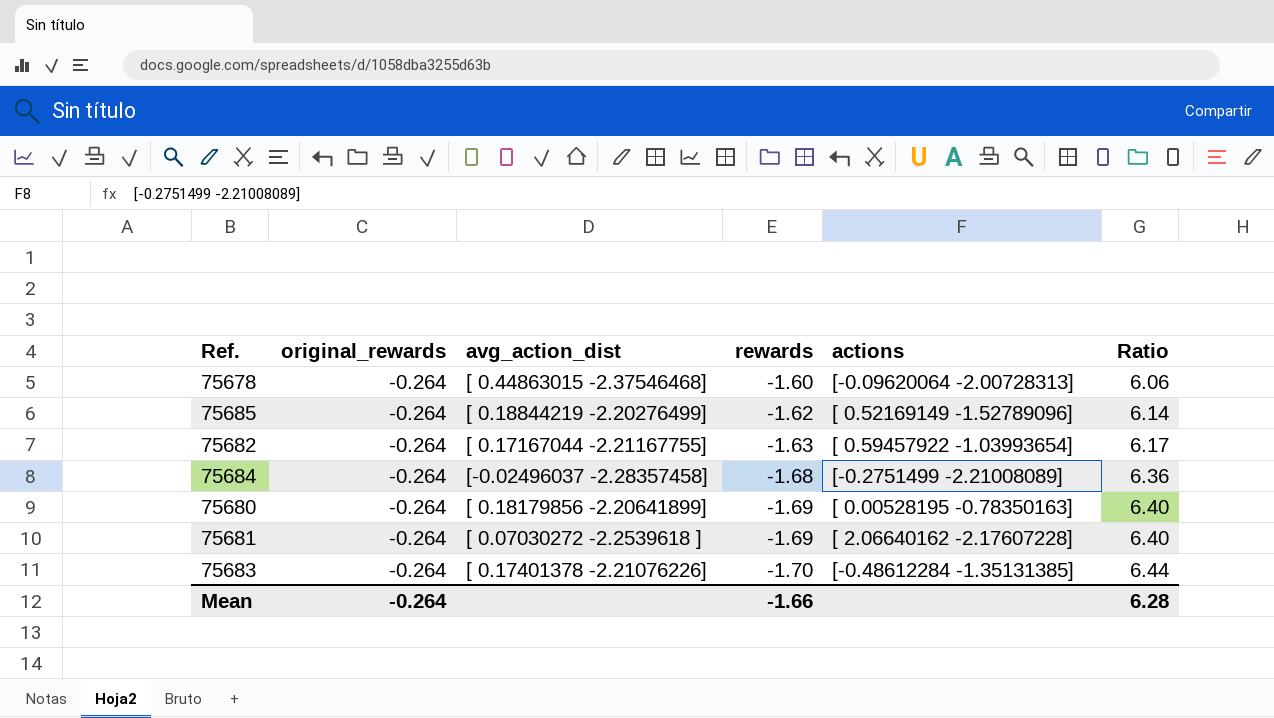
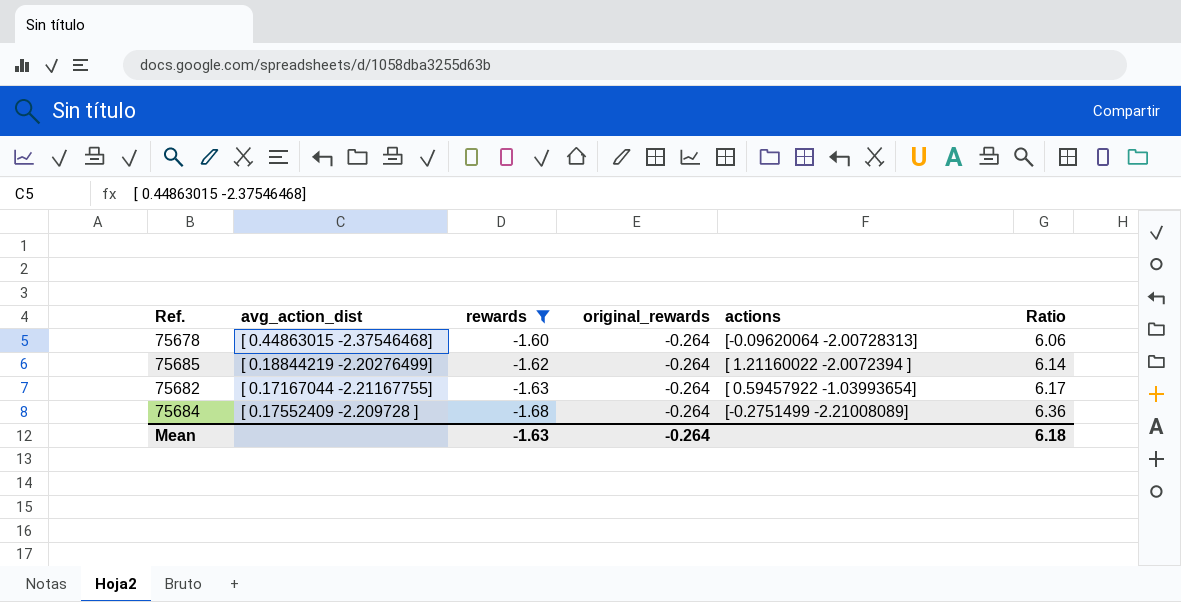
filter: none -> rewards >= -1.68
column original_rewards | position: 2 -> 4
75685 | actions: [ 0.52169149 -1.52789096] -> [ 1.21160022 -2.0072394 ]
75684 | avg_action_dist: [-0.02496037 -2.28357458] -> [ 0.17552409 -2.209728 ]
Mean | rewards: -1.66 -> -1.63
Mean | Ratio: 6.28 -> 6.18

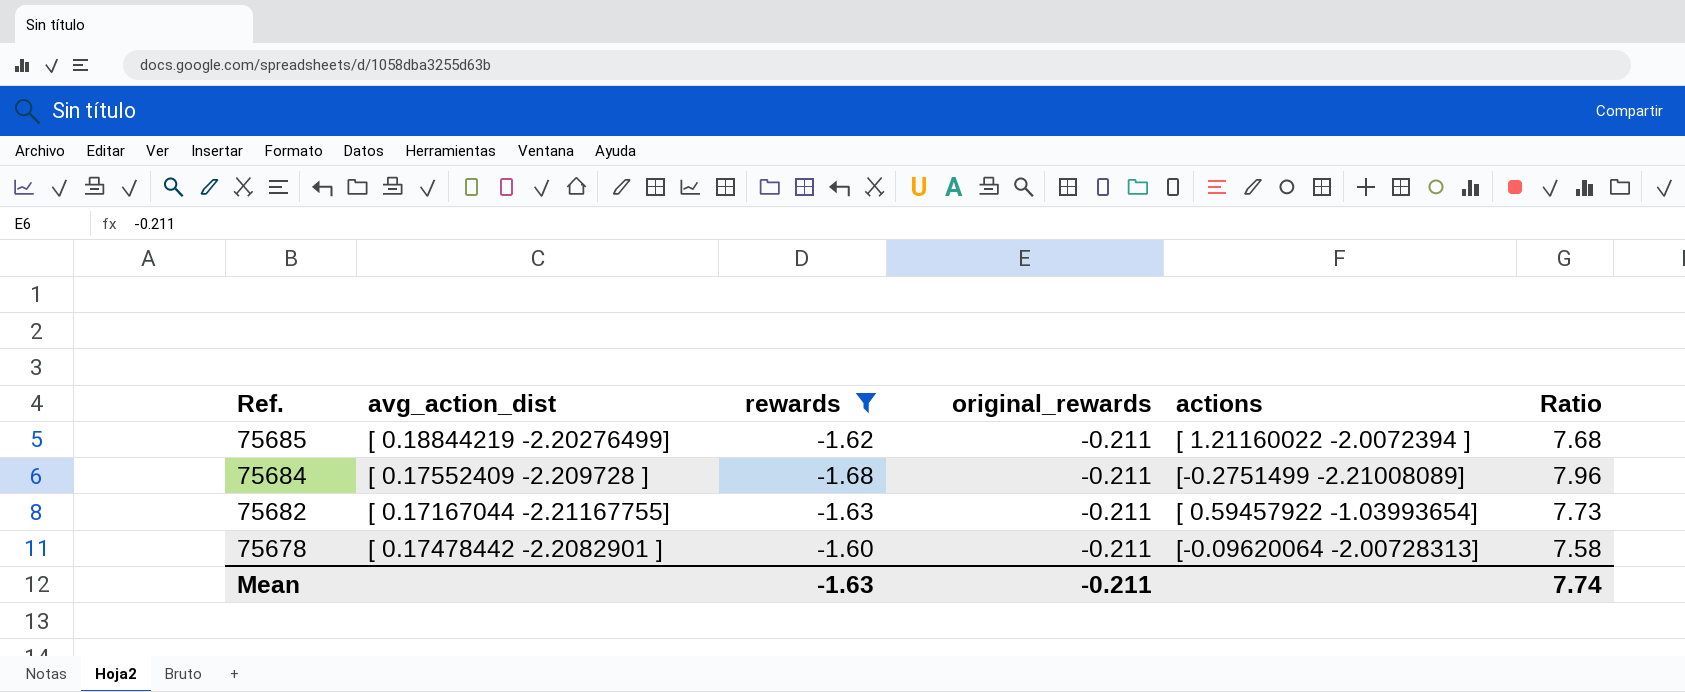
row order: rewards descending -> Ref. descending
75685 | original_rewards: -0.264 -> -0.211
75685 | Ratio: 6.14 -> 7.68
75684 | original_rewards: -0.264 -> -0.211
75684 | Ratio: 6.36 -> 7.96
75682 | original_rewards: -0.264 -> -0.211
75682 | Ratio: 6.17 -> 7.73
75678 | avg_action_dist: [ 0.44863015 -2.37546468] -> [ 0.17478442 -2.2082901 ]
75678 | original_rewards: -0.264 -> -0.211
75678 | Ratio: 6.06 -> 7.58
Mean | original_rewards: -0.264 -> -0.211
Mean | Ratio: 6.18 -> 7.74

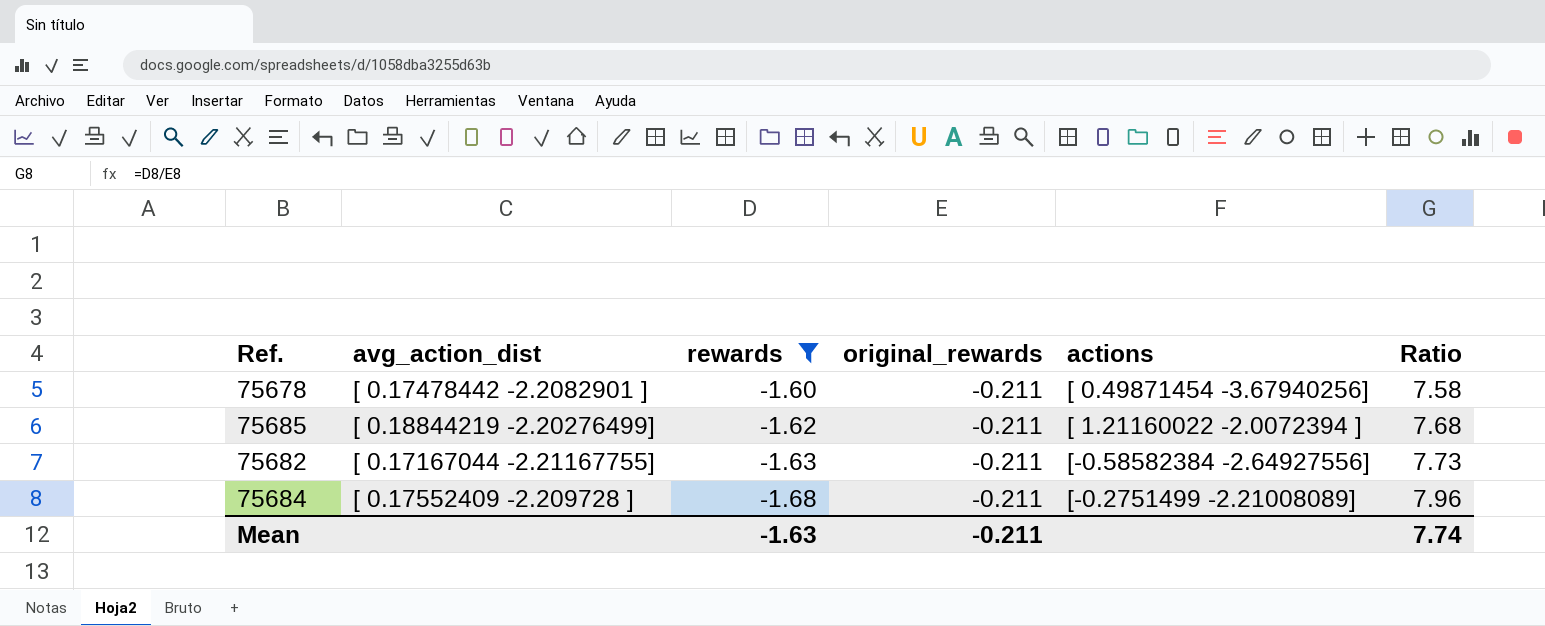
row order: Ref. descending -> rewards descending
75678 | actions: [-0.09620064 -2.00728313] -> [ 0.49871454 -3.67940256]
75682 | actions: [ 0.59457922 -1.03993654] -> [-0.58582384 -2.64927556]

